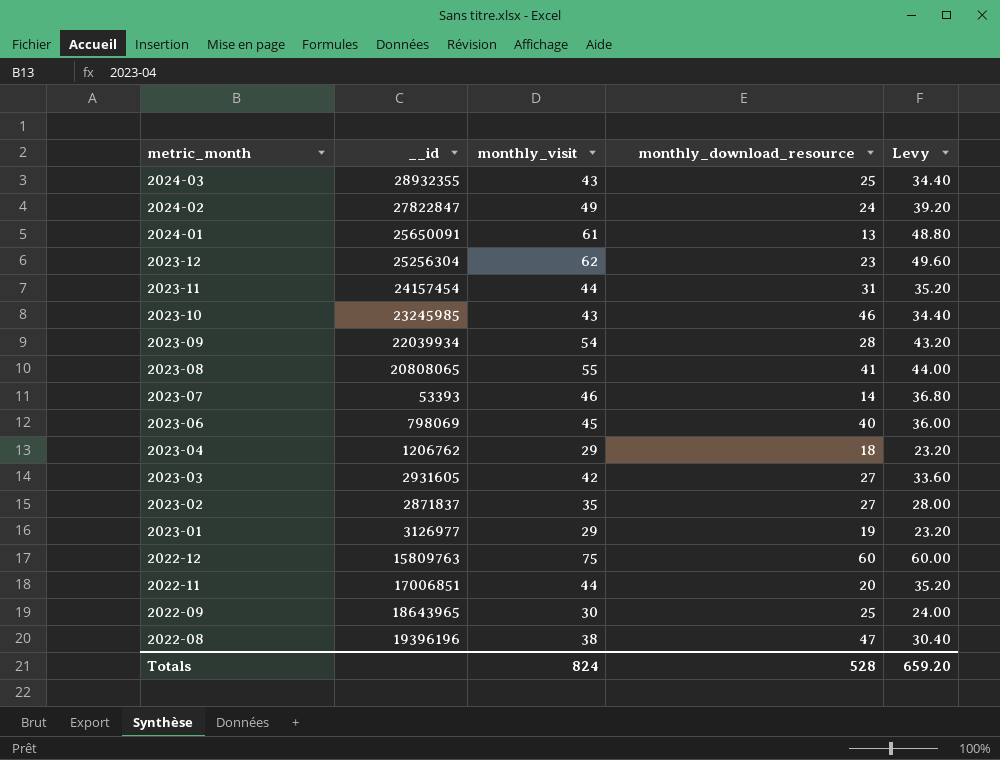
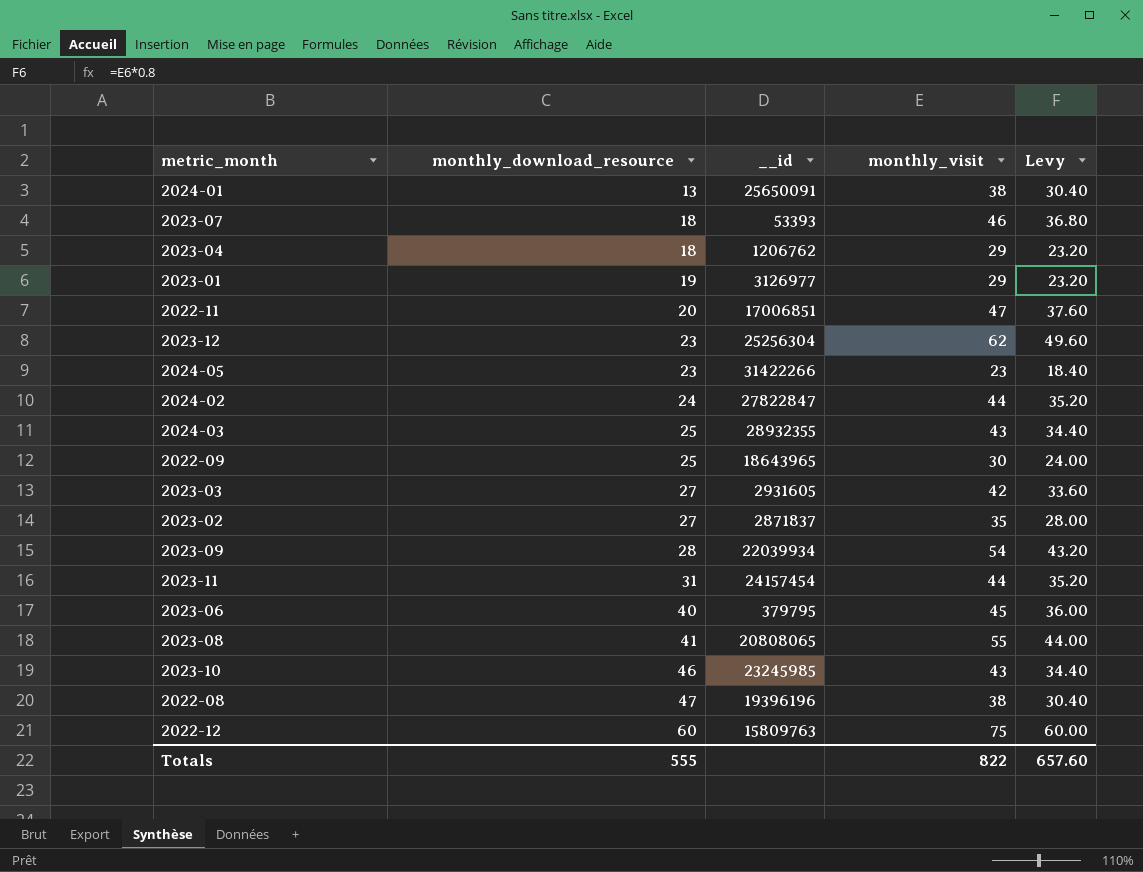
row order: metric_month descending -> monthly_download_resource ascending
column monthly_download_resource | position: 4 -> 2
2024-01 | monthly_visit: 61 -> 38
2024-01 | Levy: 48.80 -> 30.40
2023-07 | monthly_download_resource: 14 -> 18
2022-11 | monthly_visit: 44 -> 47
2022-11 | Levy: 35.20 -> 37.60
row 2024-05: none -> 23 | 31422266 | 23 | 18.40
2024-02 | monthly_visit: 49 -> 44
2024-02 | Levy: 39.20 -> 35.20
2023-06 | __id: 798069 -> 379795
Totals | monthly_download_resource: 528 -> 555
Totals | monthly_visit: 824 -> 822
Totals | Levy: 659.20 -> 657.60

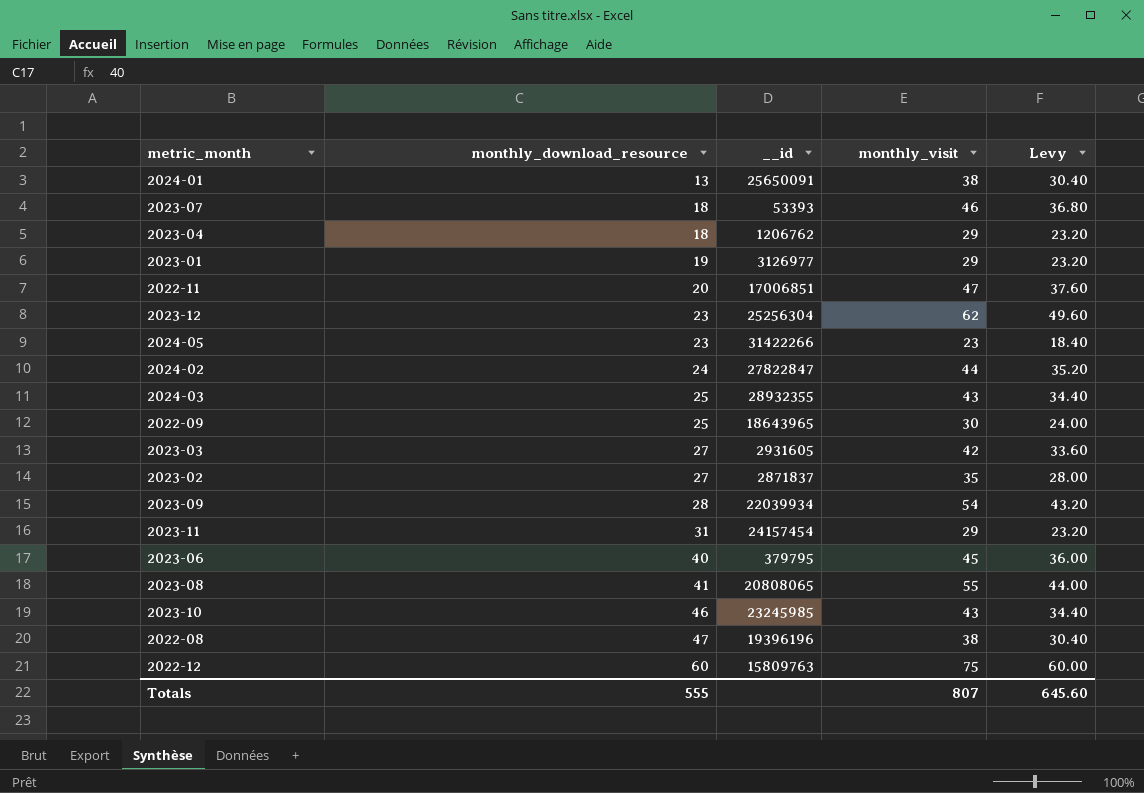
2023-11 | monthly_visit: 44 -> 29
2023-11 | Levy: 35.20 -> 23.20
Totals | monthly_visit: 822 -> 807
Totals | Levy: 657.60 -> 645.60

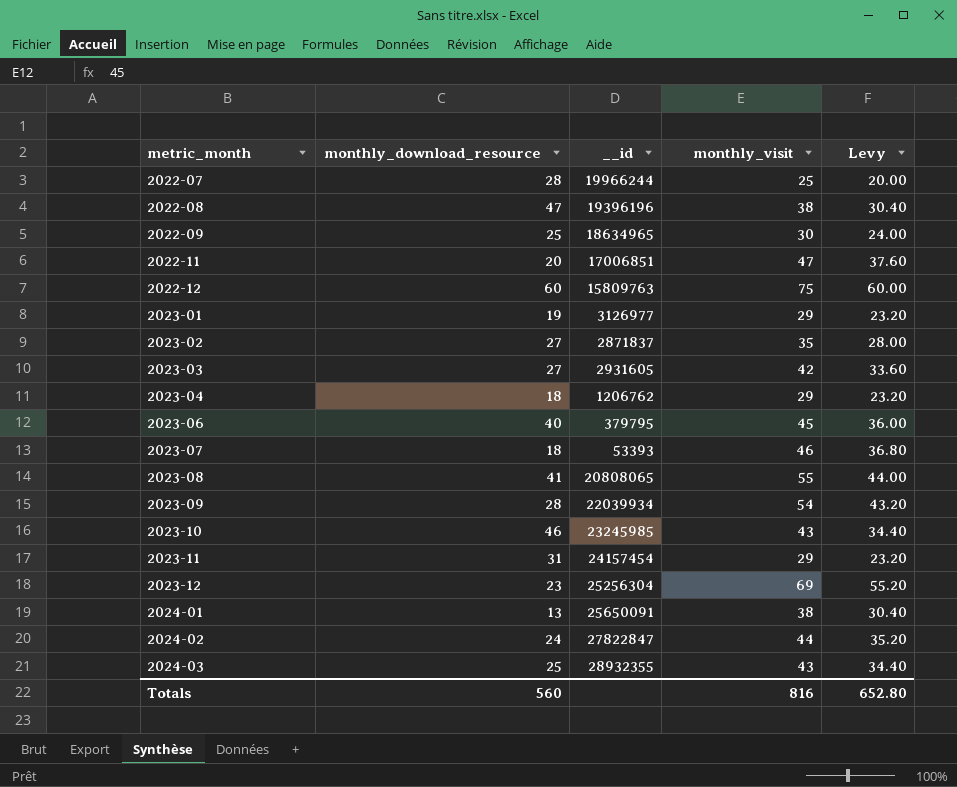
row order: monthly_download_resource ascending -> metric_month ascending
row 2024-05: 23 | 31422266 | 23 | 18.40 -> none
row 2022-07: none -> 28 | 19966244 | 25 | 20.00
2022-09 | __id: 18643965 -> 18634965
2023-12 | monthly_visit: 62 -> 69
2023-12 | Levy: 49.60 -> 55.20
Totals | monthly_download_resource: 555 -> 560
Totals | monthly_visit: 807 -> 816
Totals | Levy: 645.60 -> 652.80

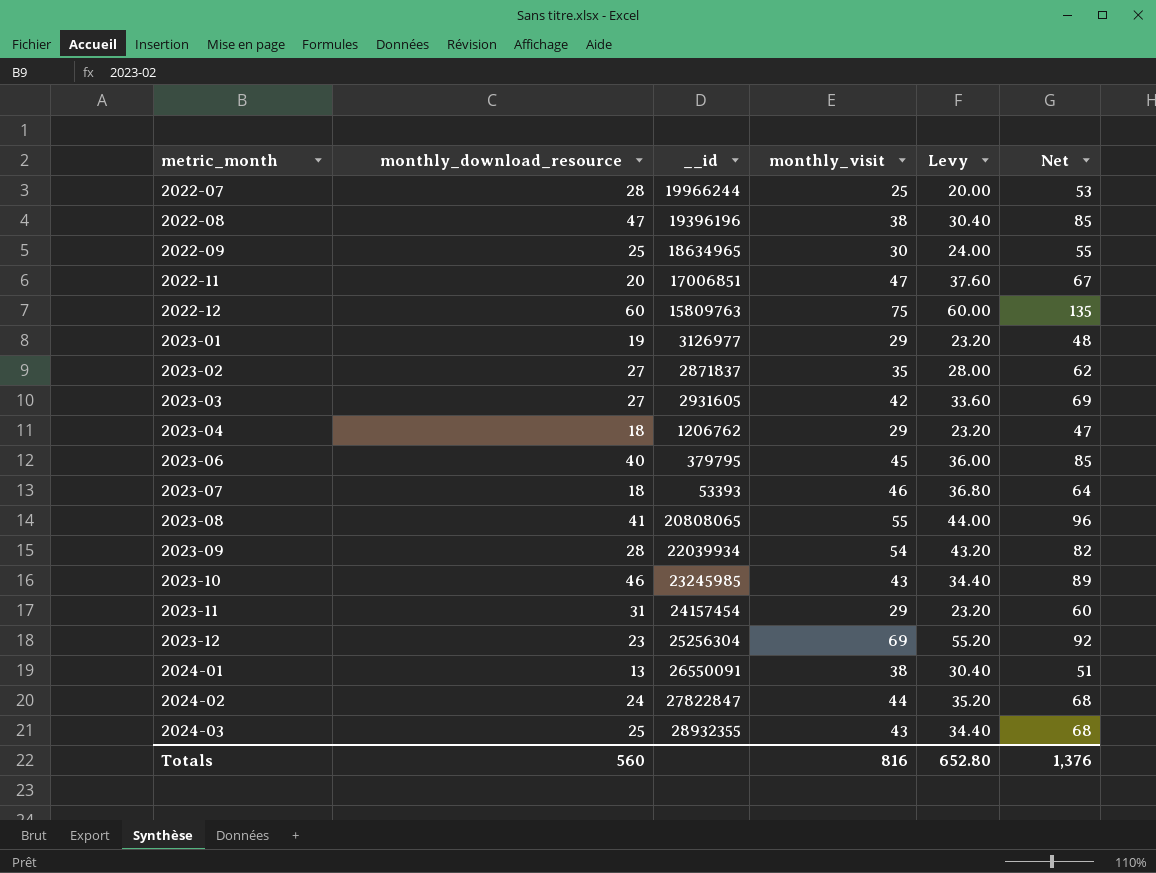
column Net | formula: none -> [monthly_download_resource] + [monthly_visit]
2024-01 | __id: 25650091 -> 26550091

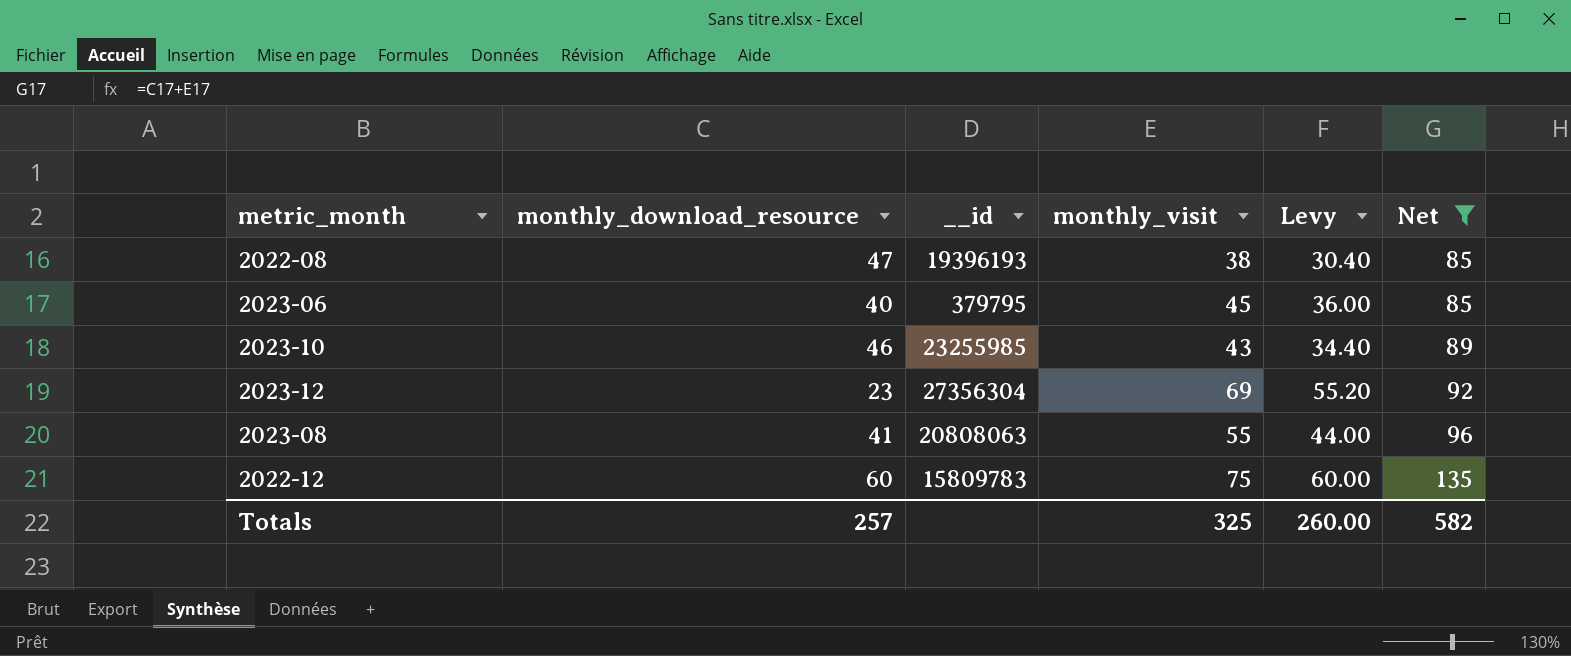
filter: none -> Net >= 85
row order: metric_month ascending -> Net ascending
2022-08 | __id: 19396196 -> 19396193
2023-10 | __id: 23245985 -> 23255985
2023-12 | __id: 25256304 -> 27356304
2023-08 | __id: 20808065 -> 20808063
2022-12 | __id: 15809763 -> 15809783
Totals | monthly_download_resource: 560 -> 257
Totals | monthly_visit: 816 -> 325
Totals | Levy: 652.80 -> 260.00
Totals | Net: 1,376 -> 582

